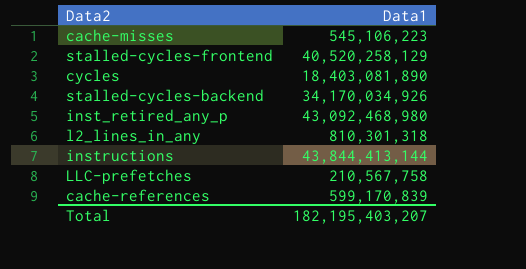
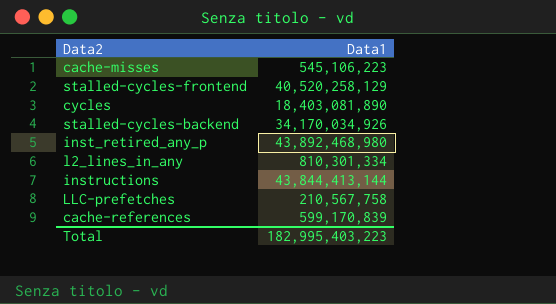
inst_retired_any_p | Data1: 43,092,468,980 -> 43,892,468,980
l2_lines_in_any | Data1: 810,301,318 -> 810,301,334
Total | Data1: 182,195,403,207 -> 182,995,403,223

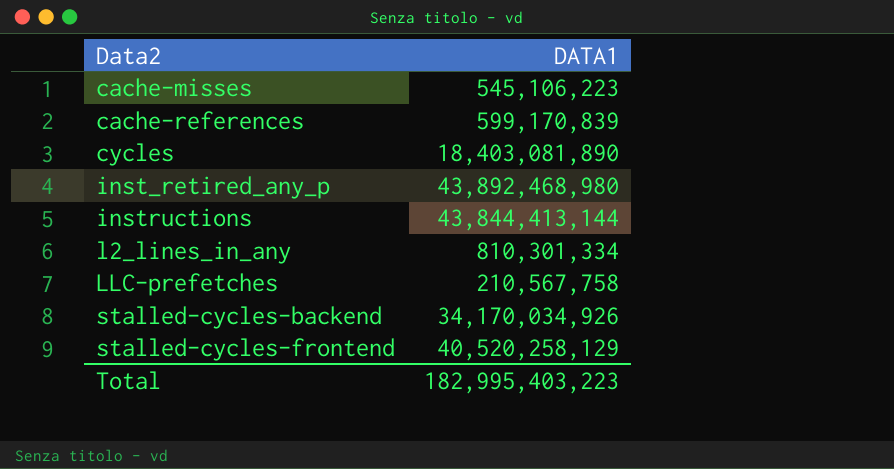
row order: none -> Data2 ascending
column name: Data1 -> DATA1

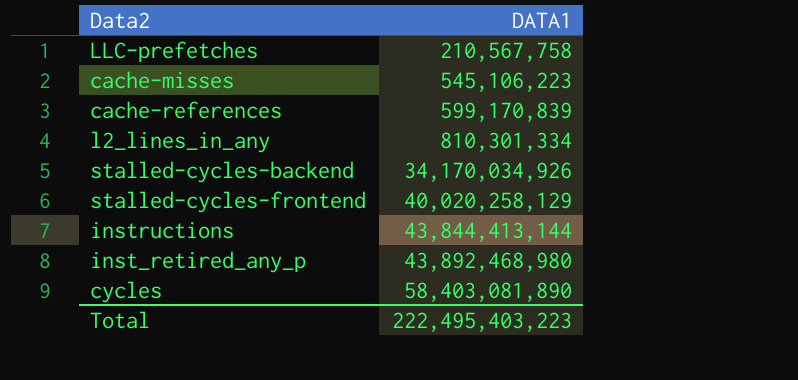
row order: Data2 ascending -> DATA1 ascending
stalled-cycles-frontend | DATA1: 40,520,258,129 -> 40,020,258,129
cycles | DATA1: 18,403,081,890 -> 58,403,081,890
Total | DATA1: 182,995,403,223 -> 222,495,403,223

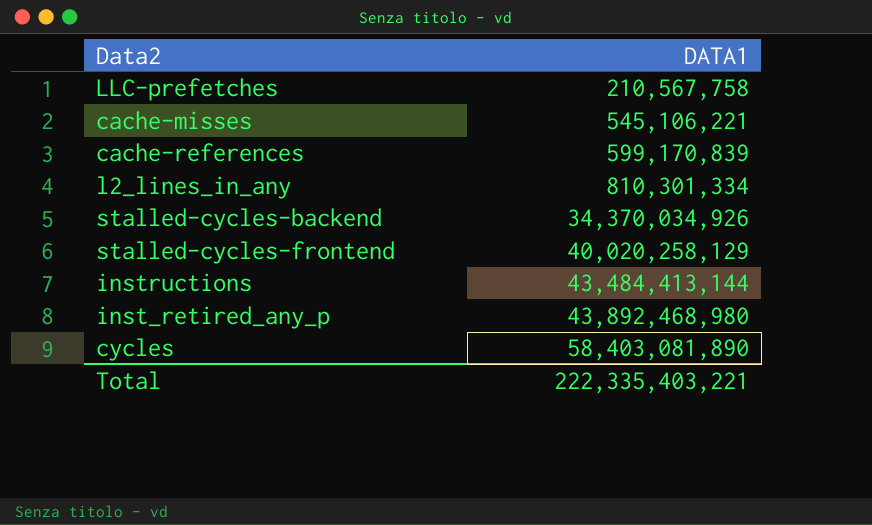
cache-misses | DATA1: 545,106,223 -> 545,106,221
stalled-cycles-backend | DATA1: 34,170,034,926 -> 34,370,034,926
instructions | DATA1: 43,844,413,144 -> 43,484,413,144
Total | DATA1: 222,495,403,223 -> 222,335,403,221

